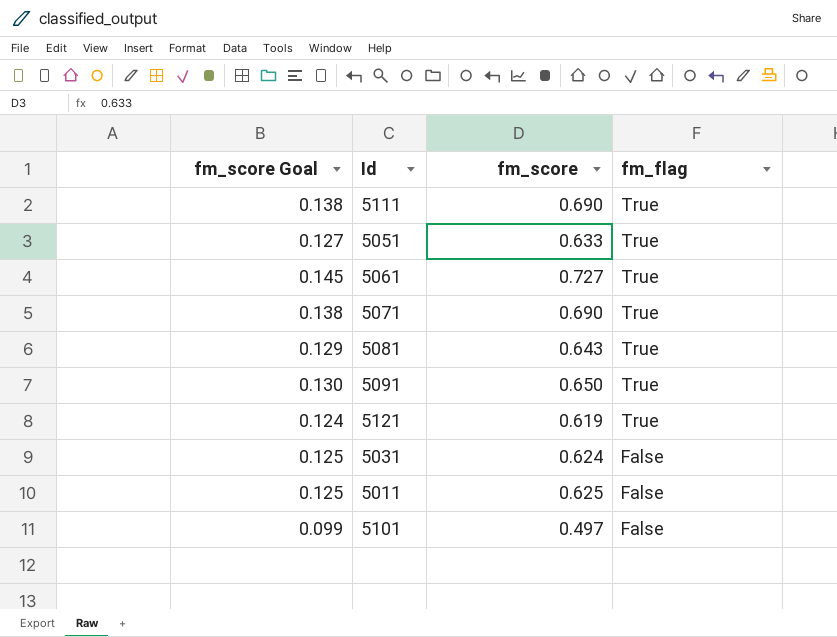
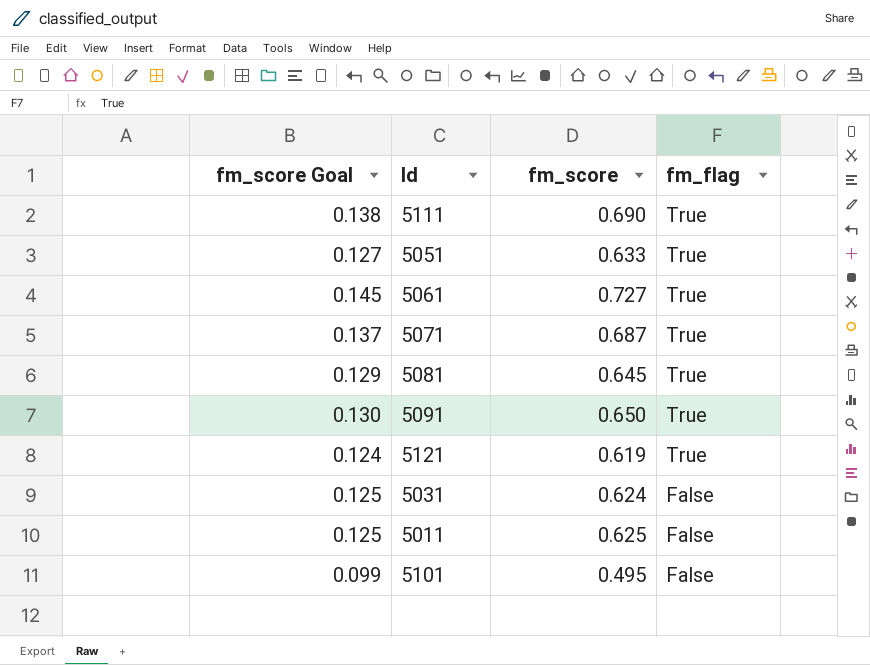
5071 | fm_score Goal: 0.138 -> 0.137
5071 | fm_score: 0.690 -> 0.687
5081 | fm_score: 0.643 -> 0.645
5101 | fm_score: 0.497 -> 0.495

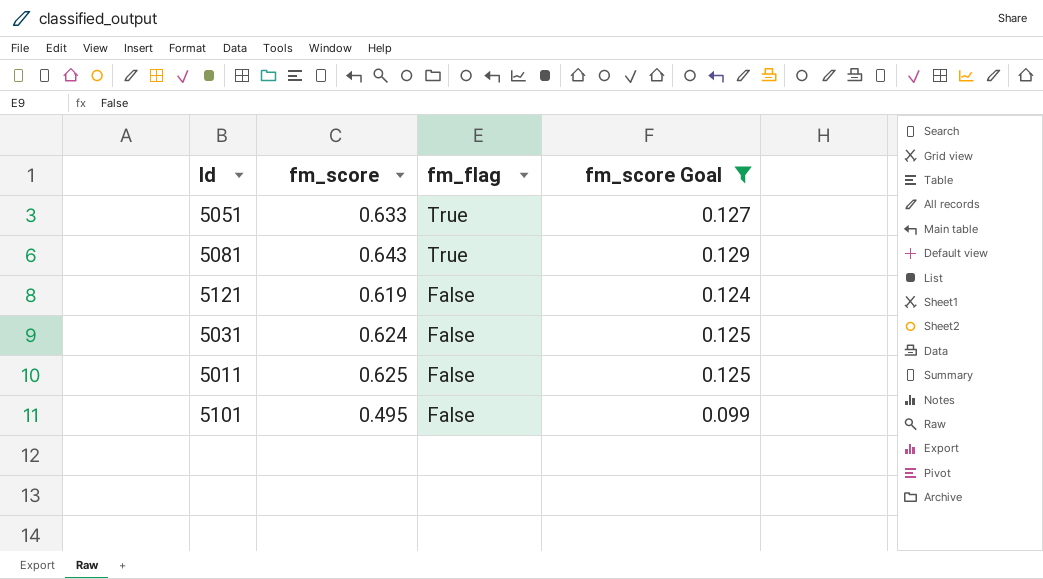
filter: none -> fm_score Goal <= 0.129
column fm_score Goal | position: 1 -> 4
5081 | fm_score: 0.645 -> 0.643
5121 | fm_flag: True -> False

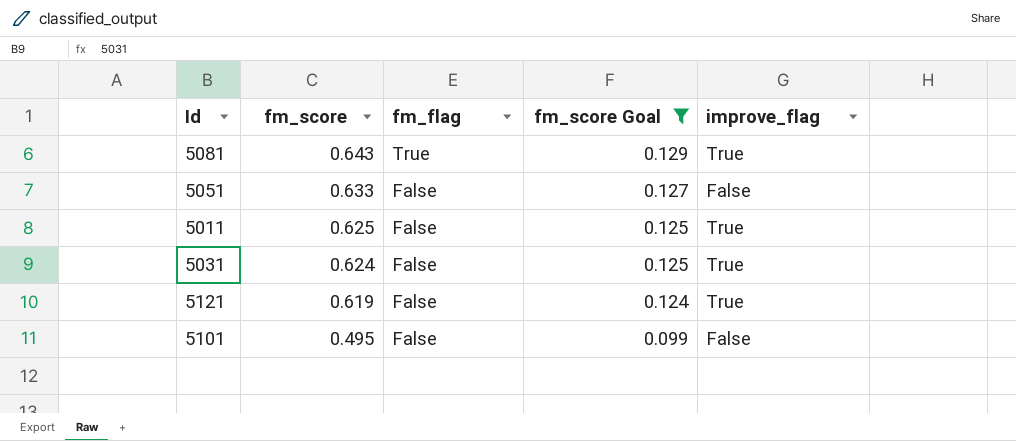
row order: fm_flag descending -> fm_score descending
column improve_flag | position: none -> 5
5051 | fm_flag: True -> False

